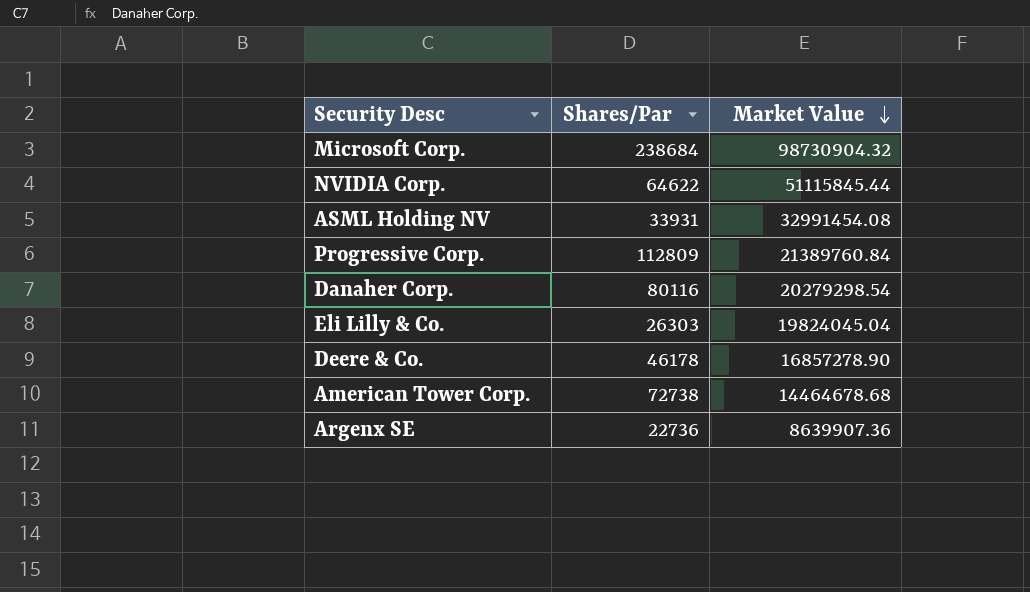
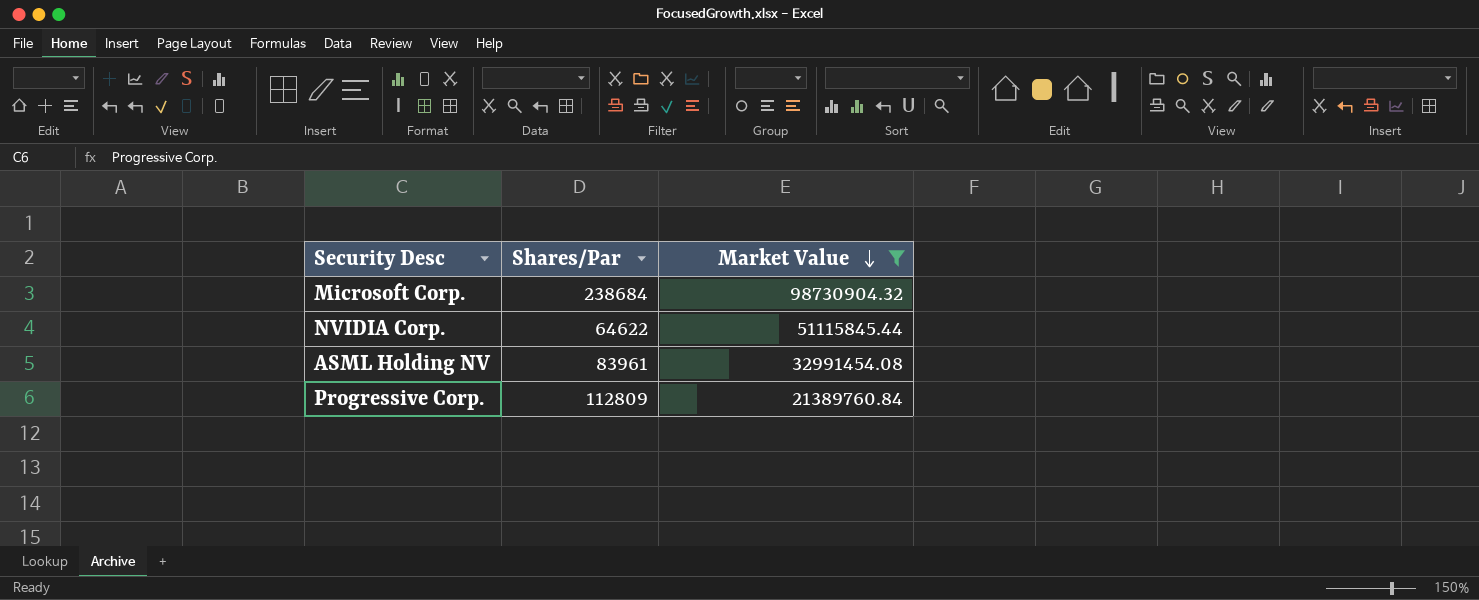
filter: none -> Market Value >= 21389760.84
ASML Holding NV | Shares/Par: 33931 -> 83961

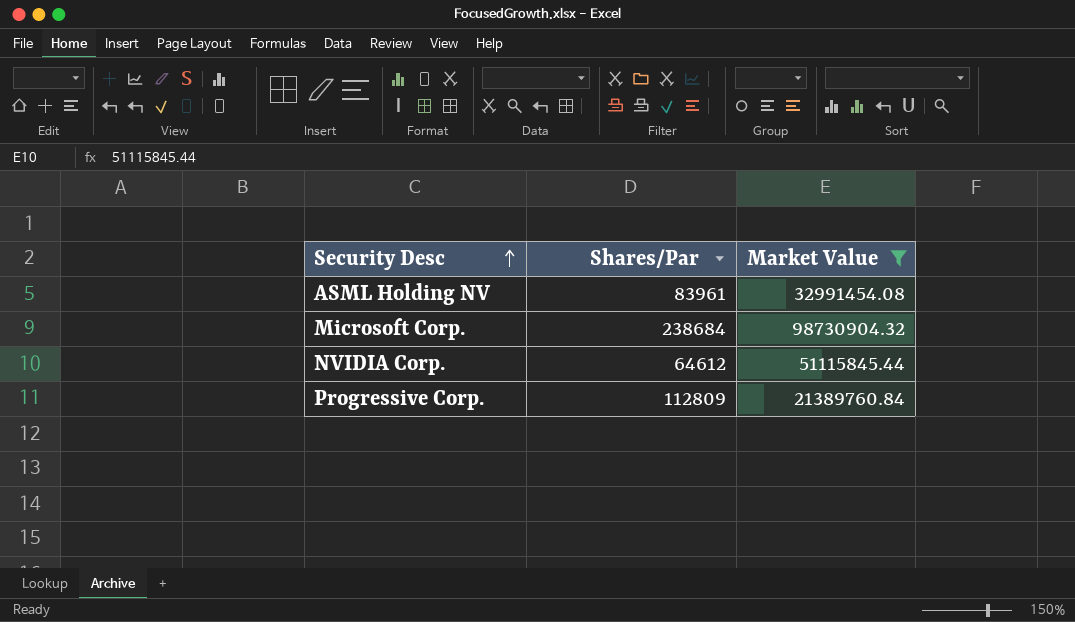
row order: Market Value descending -> Security Desc ascending
NVIDIA Corp. | Shares/Par: 64622 -> 64612

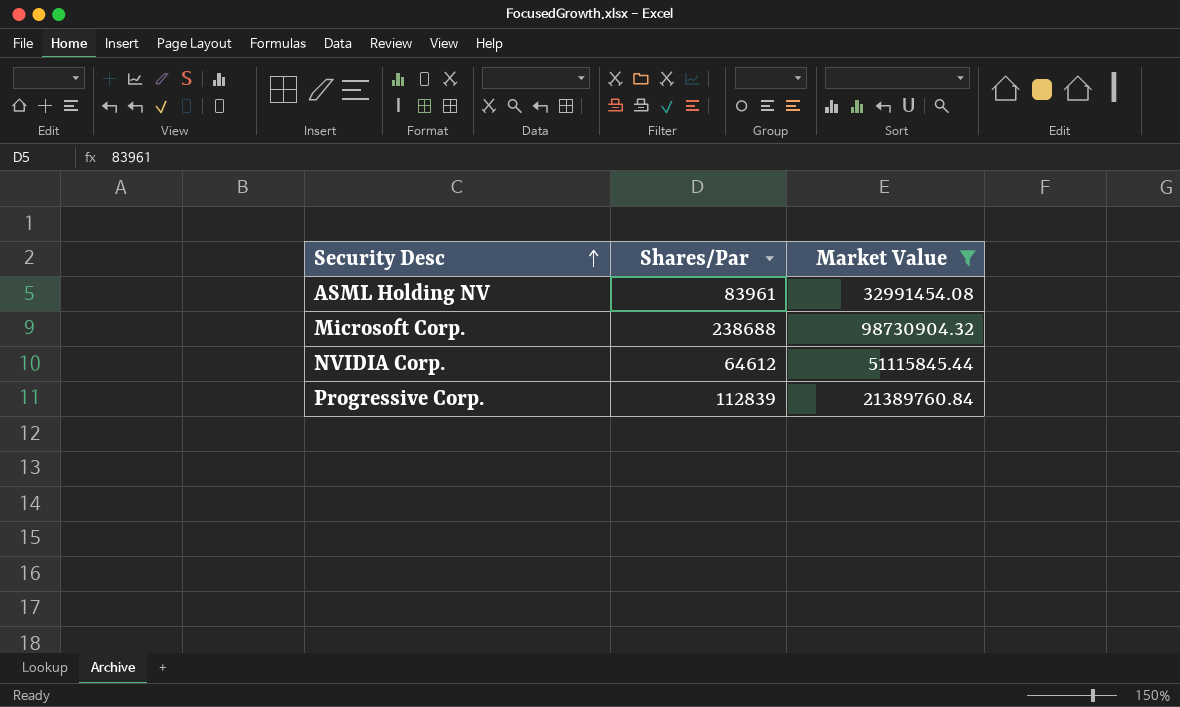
Microsoft Corp. | Shares/Par: 238684 -> 238688
Progressive Corp. | Shares/Par: 112809 -> 112839

